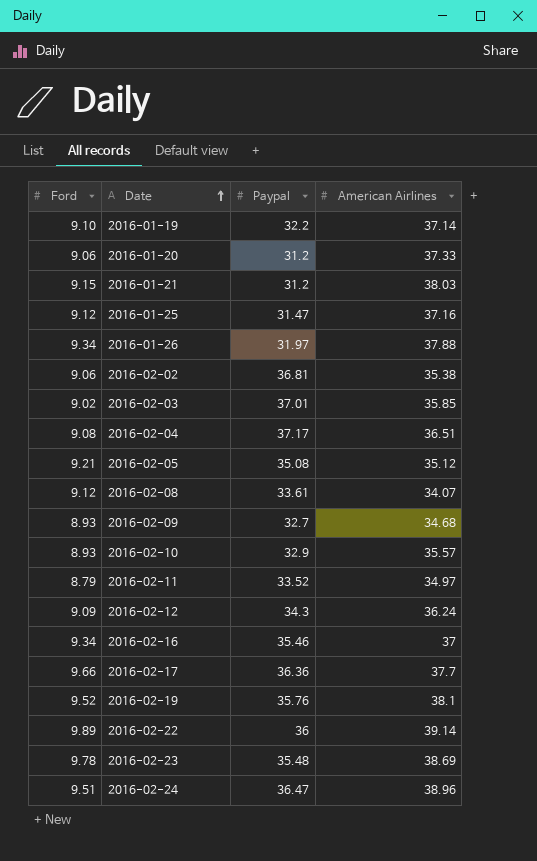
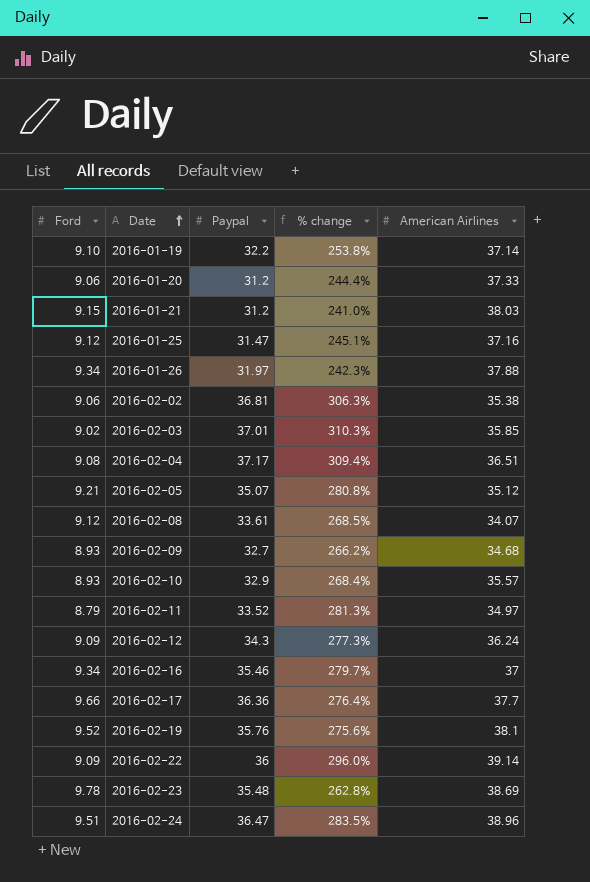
column % change | formula: none -> ([Paypal] - [Ford]) / [Ford]
2016-02-05 | Paypal: 35.08 -> 35.07
2016-02-22 | Ford: 9.89 -> 9.09

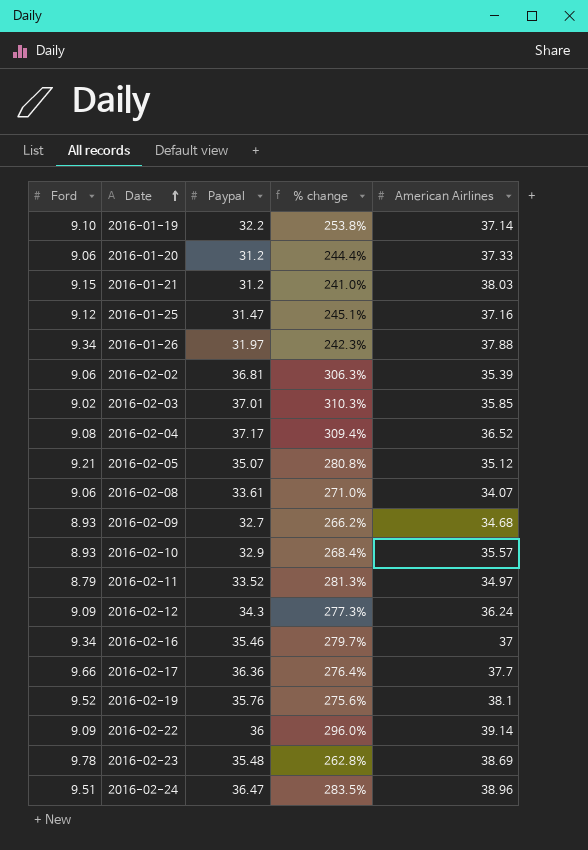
2016-02-02 | American Airlines: 35.38 -> 35.39
2016-02-04 | American Airlines: 36.51 -> 36.52
2016-02-08 | Ford: 9.12 -> 9.06
2016-02-08 | % change: 268.5% -> 271.0%

